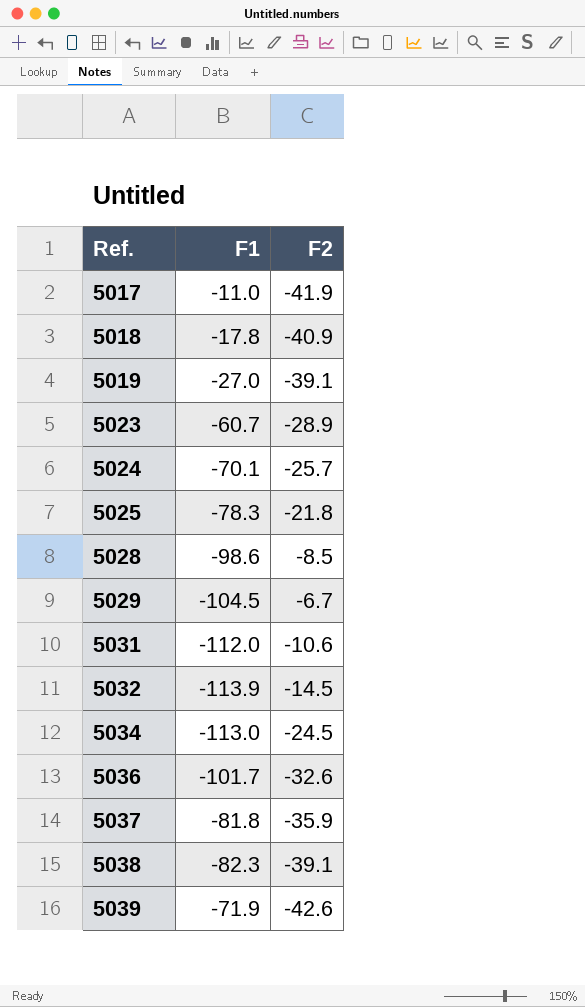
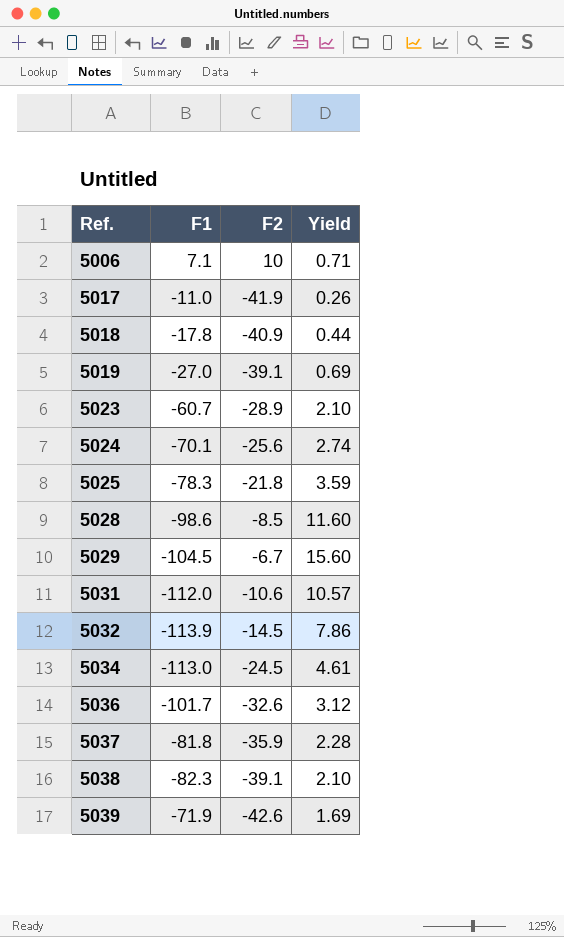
column Yield | formula: none -> [F1] / [F2]
row 5006: none -> 7.1 | 10 | 0.71
5024 | F2: -25.7 -> -25.6

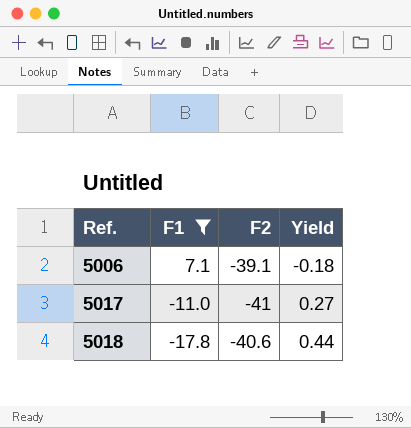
filter: none -> F1 >= -17.8
5006 | F2: 10 -> -39.1
5006 | Yield: 0.71 -> -0.18
5017 | F2: -41.9 -> -41
5017 | Yield: 0.26 -> 0.27
5018 | F2: -40.9 -> -40.6

